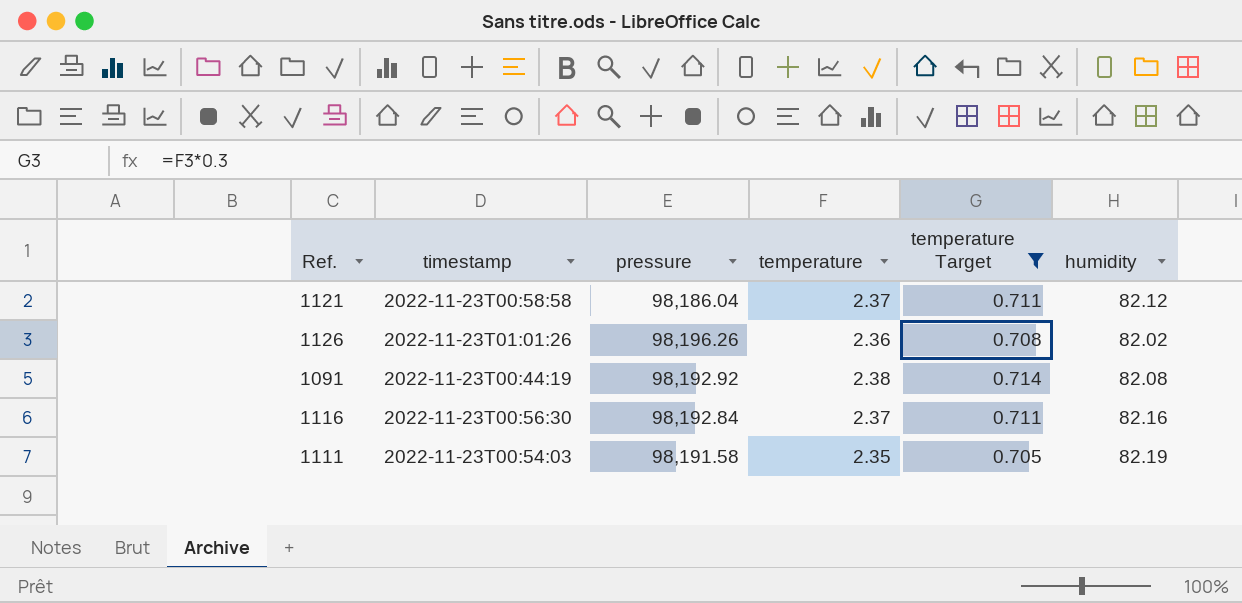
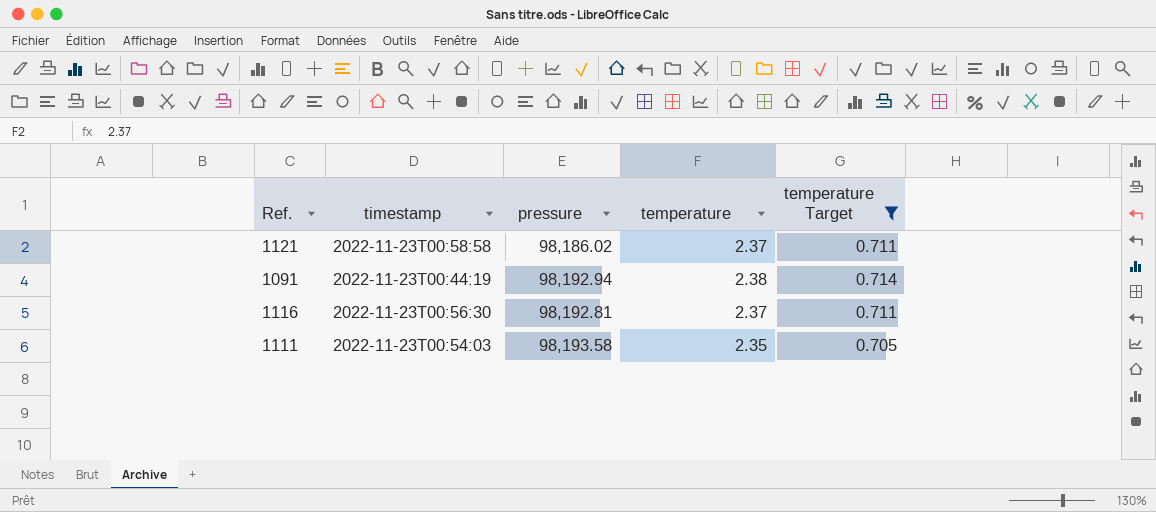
column humidity | position: 6 -> none
row 1126: 2022-11-23T01:01:26 | 98,196.26 | 2.36 | 0.708 | 82.02 -> none
1121 | pressure: 98,186.04 -> 98,186.02
1091 | pressure: 98,192.92 -> 98,192.94
1116 | pressure: 98,192.84 -> 98,192.81
1111 | pressure: 98,191.58 -> 98,193.58

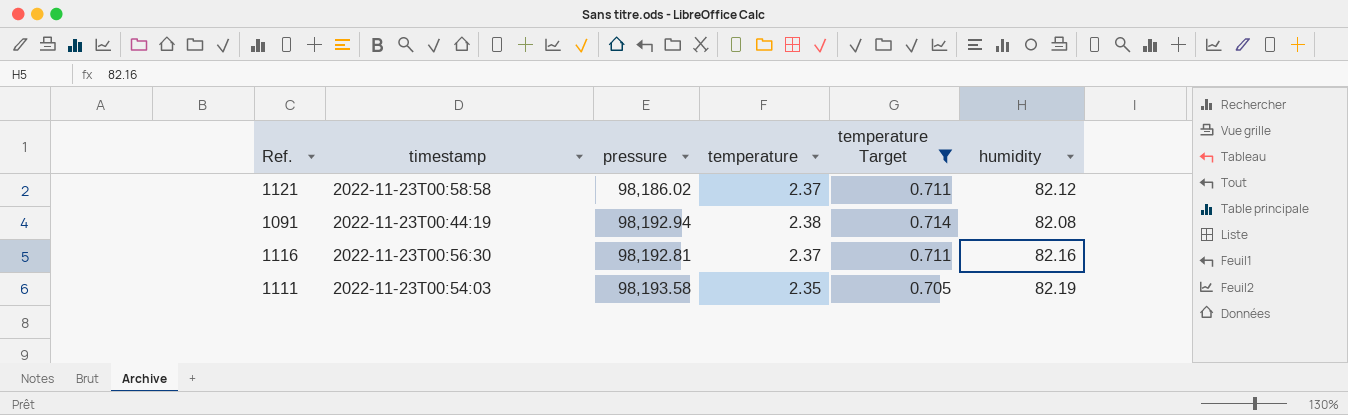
column humidity | position: none -> 6

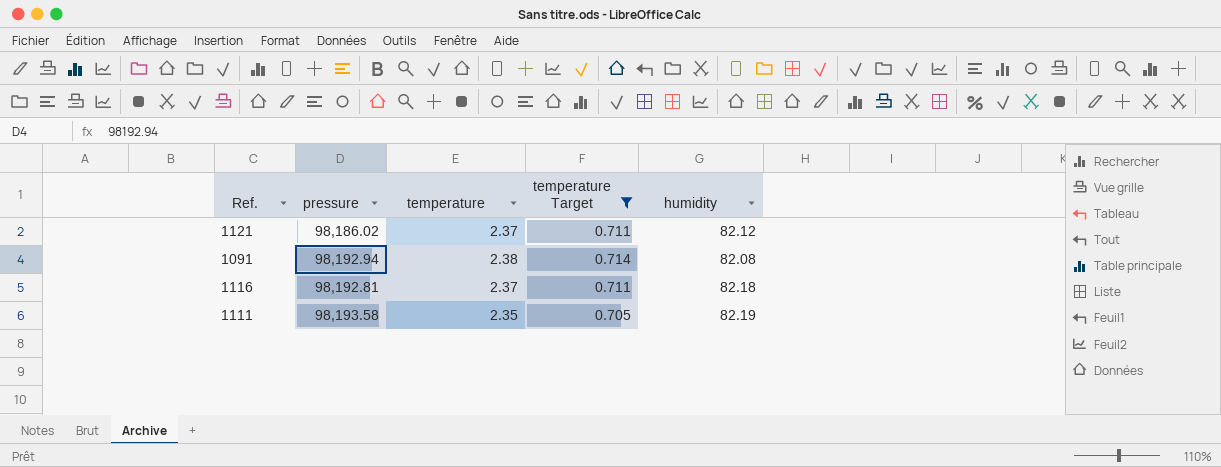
column timestamp | position: 2 -> none
1116 | humidity: 82.16 -> 82.18

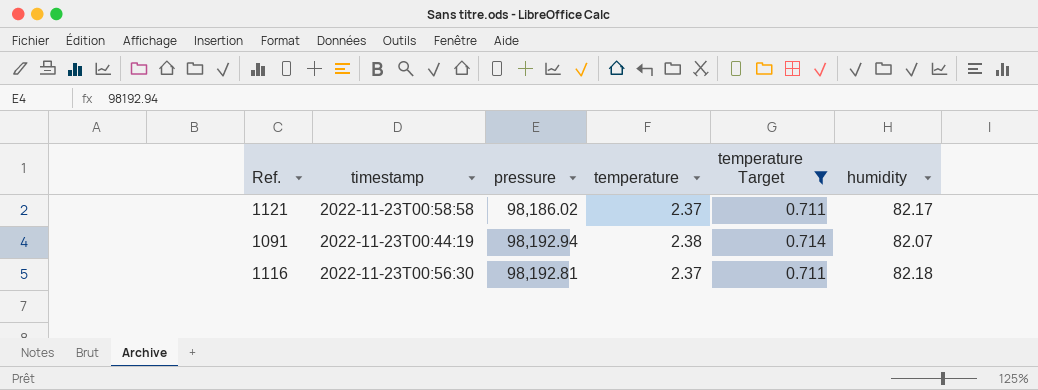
column timestamp | position: none -> 2
row 1111: 98,193.58 | 2.35 | 0.705 | 82.19 -> none
1121 | humidity: 82.12 -> 82.17
1091 | humidity: 82.08 -> 82.07

